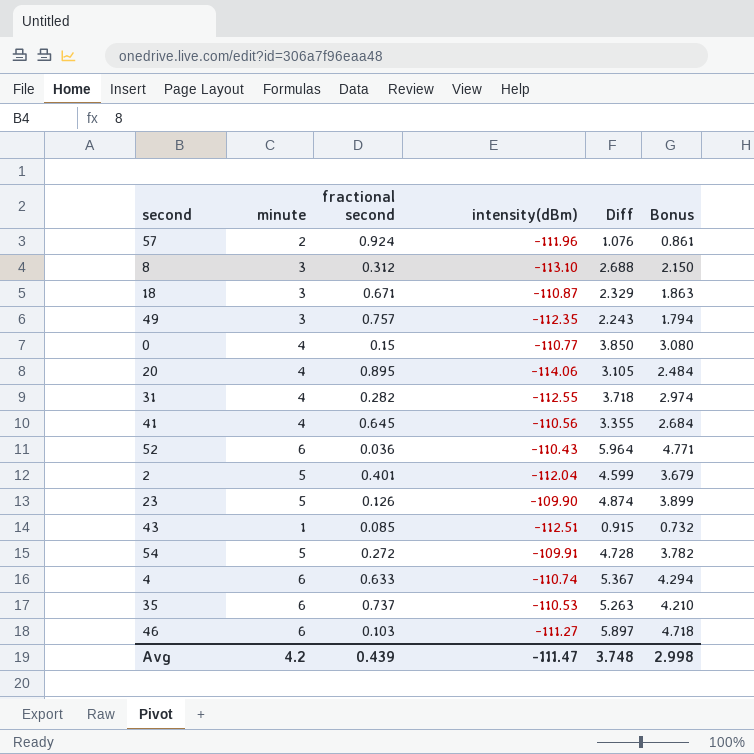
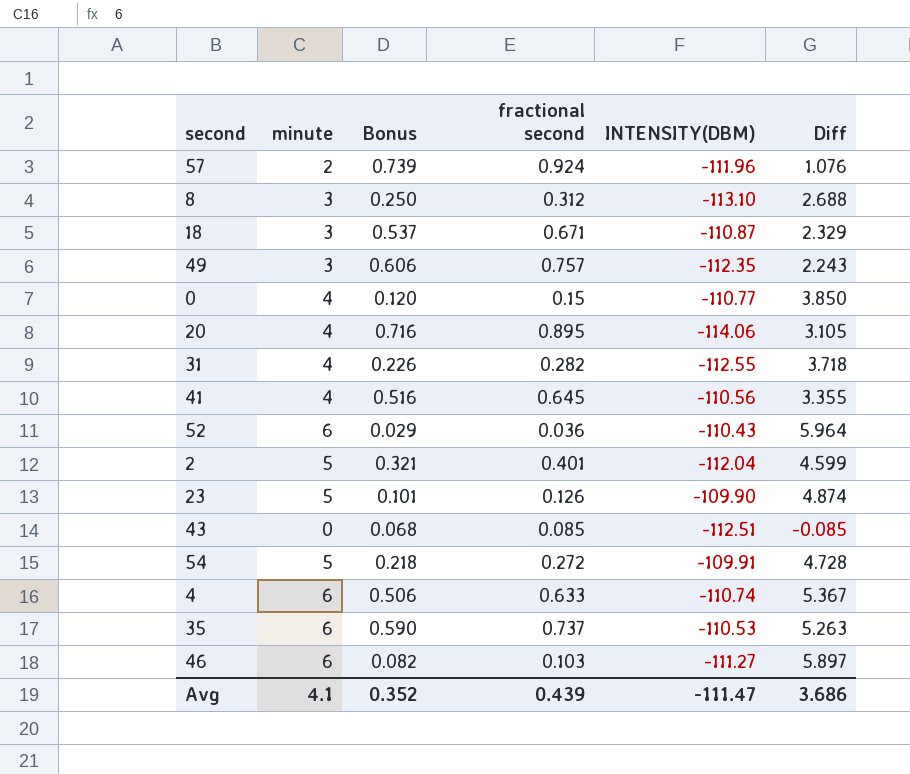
column Bonus | formula: [Diff] * 0.8 -> [fractional second] * 0.8
column Bonus | position: 6 -> 3
column name: intensity(dBm) -> INTENSITY(DBM)
43 | minute: 1 -> 0
43 | Diff: 0.915 -> -0.085
Avg | minute: 4.2 -> 4.1
Avg | Bonus: 2.998 -> 0.352
Avg | Diff: 3.748 -> 3.686

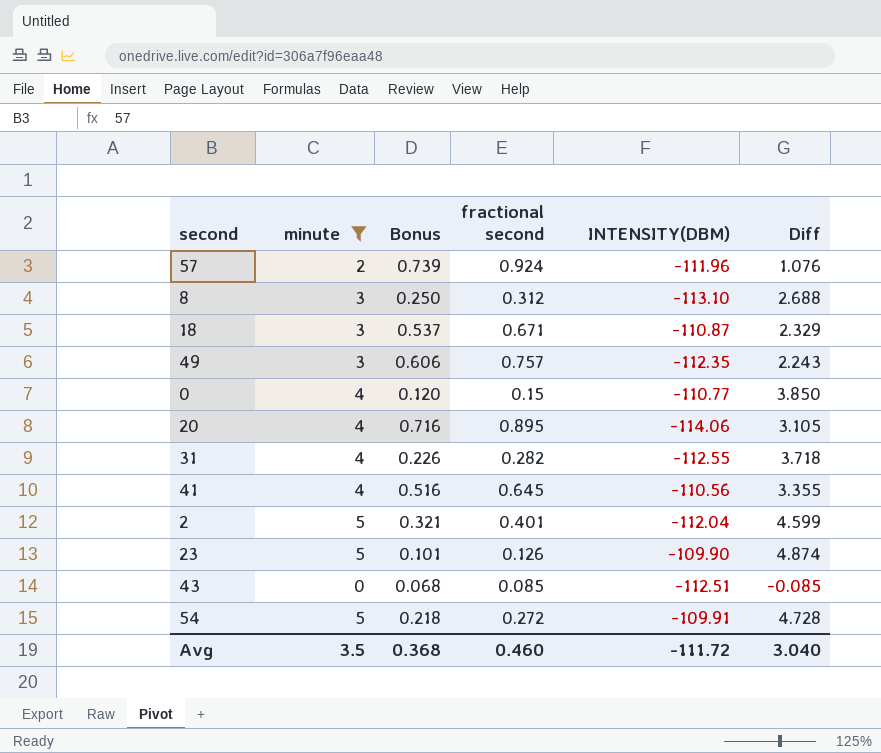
filter: none -> minute != 6
Avg | minute: 4.1 -> 3.5
Avg | Bonus: 0.352 -> 0.368
Avg | fractional second: 0.439 -> 0.460
Avg | INTENSITY(DBM): -111.47 -> -111.72
Avg | Diff: 3.686 -> 3.040

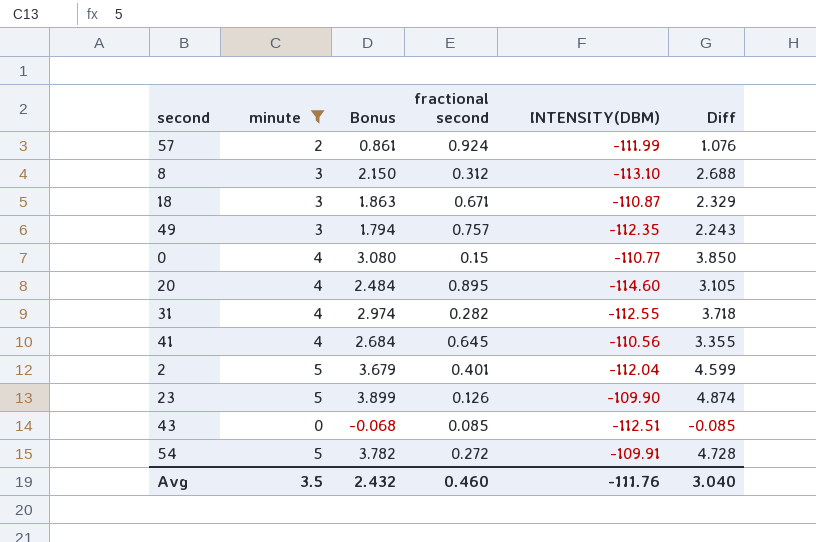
column Bonus | formula: [fractional second] * 0.8 -> [Diff] * 0.8
57 | INTENSITY(DBM): -111.96 -> -111.99
20 | INTENSITY(DBM): -114.06 -> -114.60
Avg | Bonus: 0.368 -> 2.432
Avg | INTENSITY(DBM): -111.72 -> -111.76

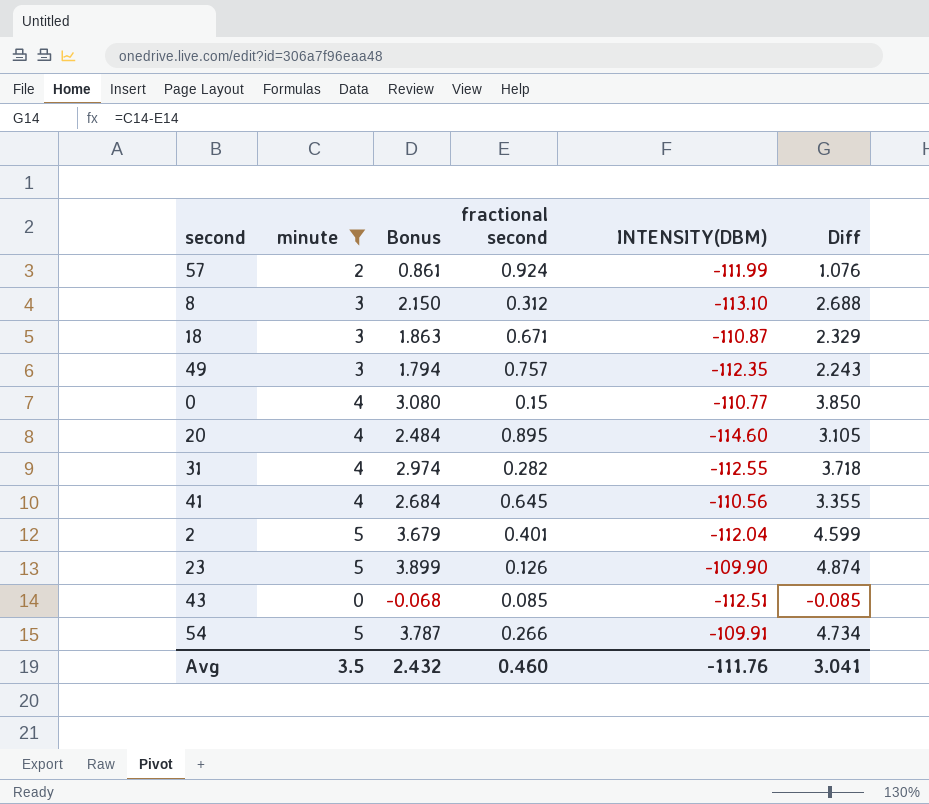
54 | Bonus: 3.782 -> 3.787
54 | fractional second: 0.272 -> 0.266
54 | Diff: 4.728 -> 4.734
Avg | Diff: 3.040 -> 3.041

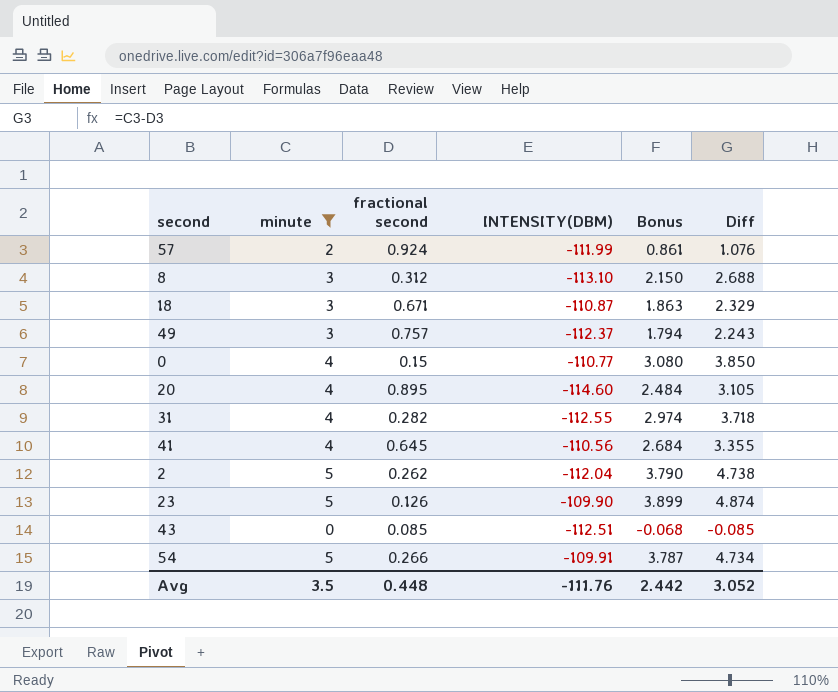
column Bonus | position: 3 -> 5
49 | INTENSITY(DBM): -112.35 -> -112.37
2 | fractional second: 0.401 -> 0.262
2 | Bonus: 3.679 -> 3.790
2 | Diff: 4.599 -> 4.738
Avg | fractional second: 0.460 -> 0.448
Avg | Bonus: 2.432 -> 2.442
Avg | Diff: 3.041 -> 3.052

